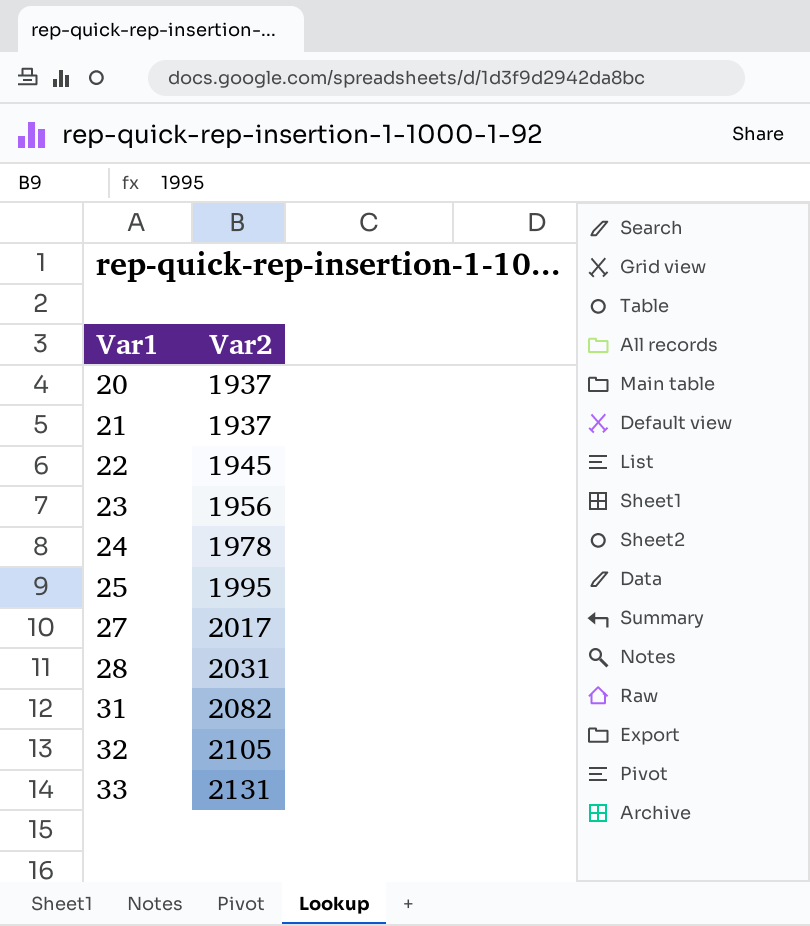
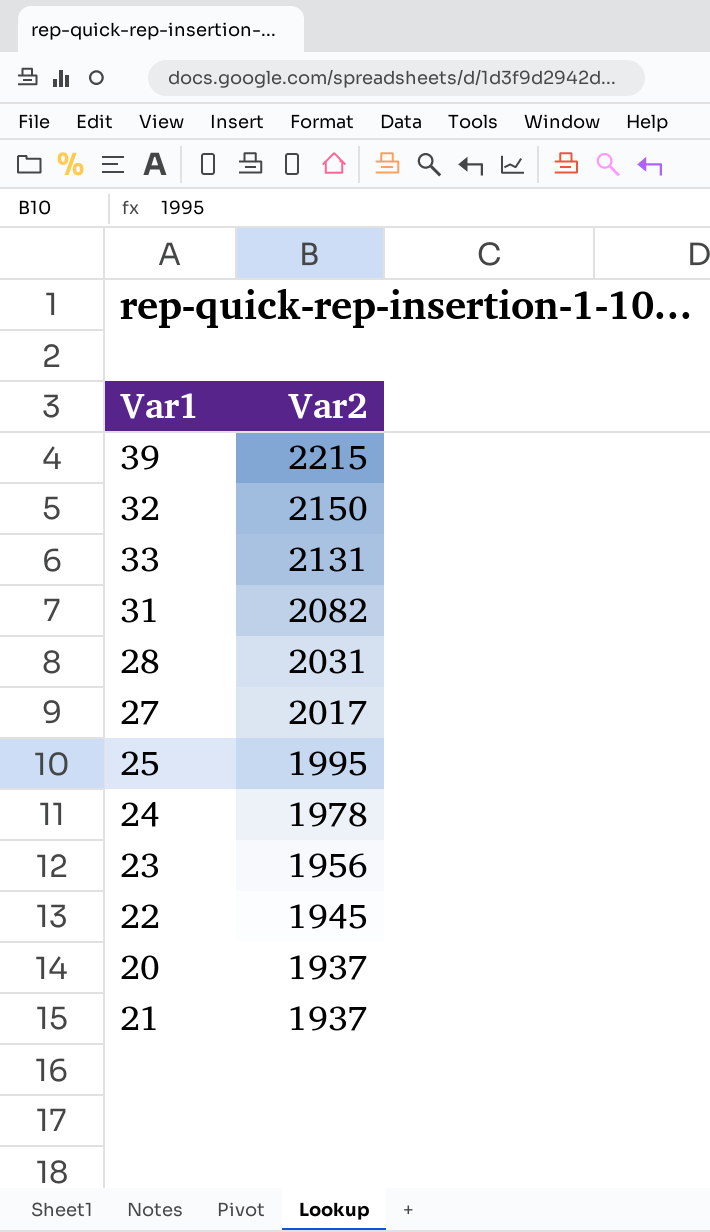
row order: Var1 ascending -> Var2 descending
row 39: none -> 2215
32 | Var2: 2105 -> 2150

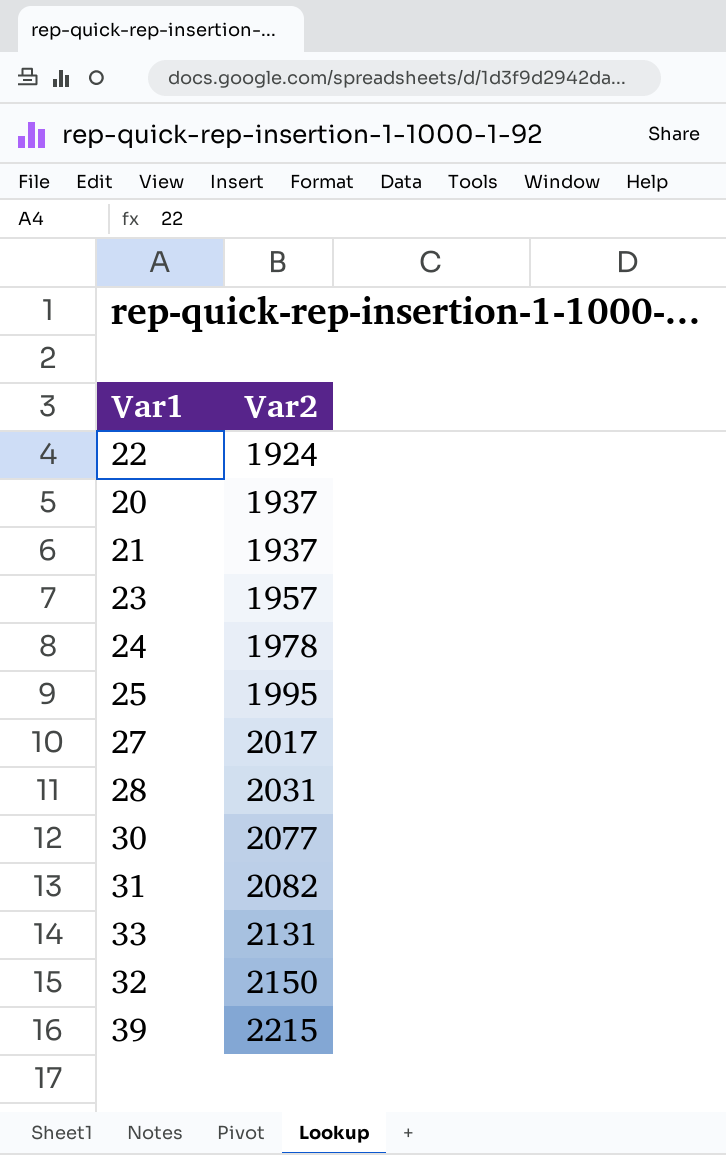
row order: Var2 descending -> Var2 ascending
22 | Var2: 1945 -> 1924
23 | Var2: 1956 -> 1957
row 30: none -> 2077

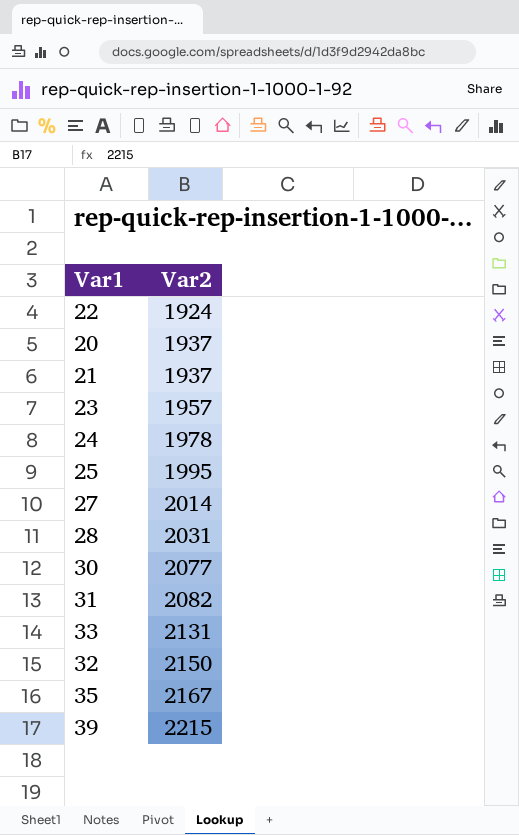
27 | Var2: 2017 -> 2014
row 35: none -> 2167

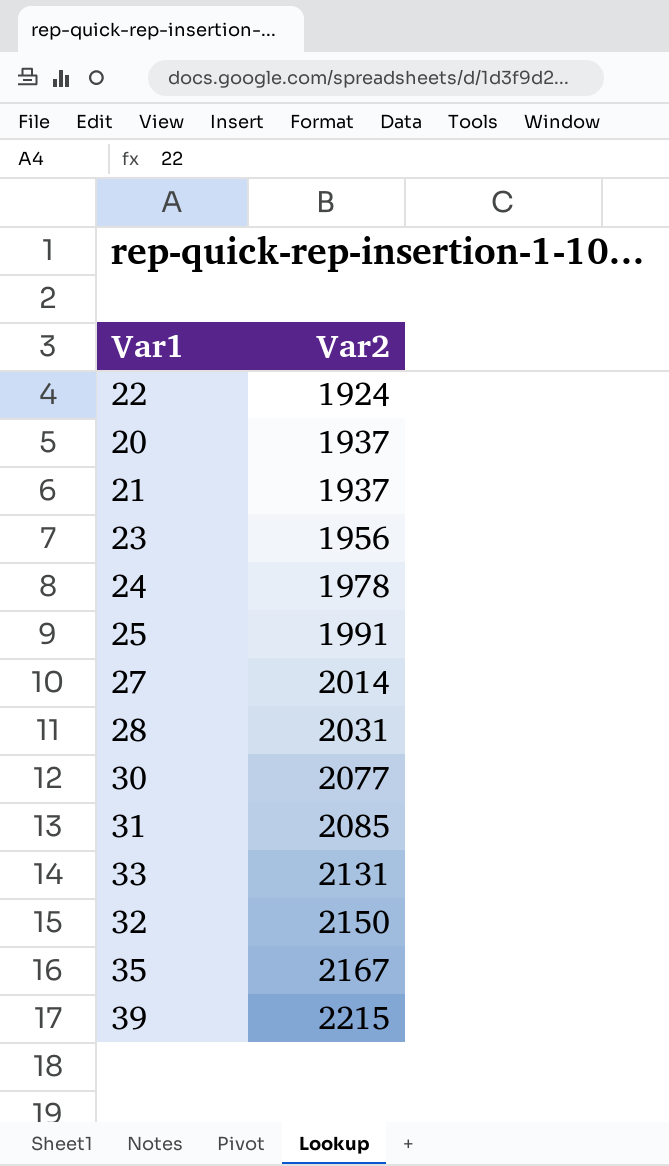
23 | Var2: 1957 -> 1956
25 | Var2: 1995 -> 1991
31 | Var2: 2082 -> 2085

